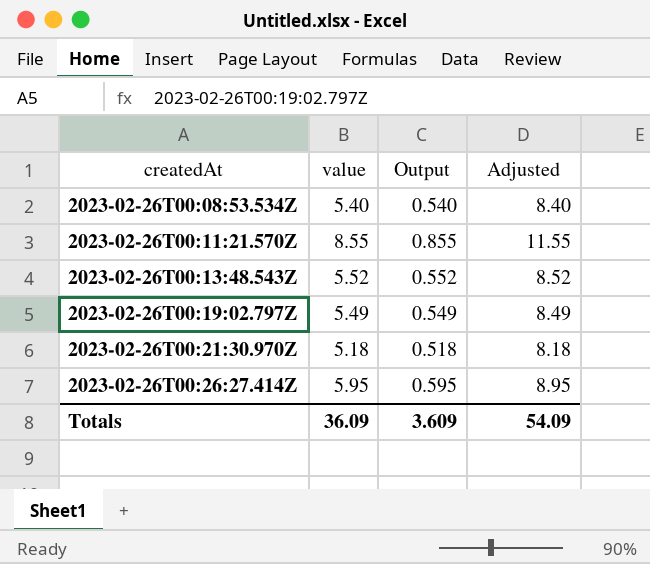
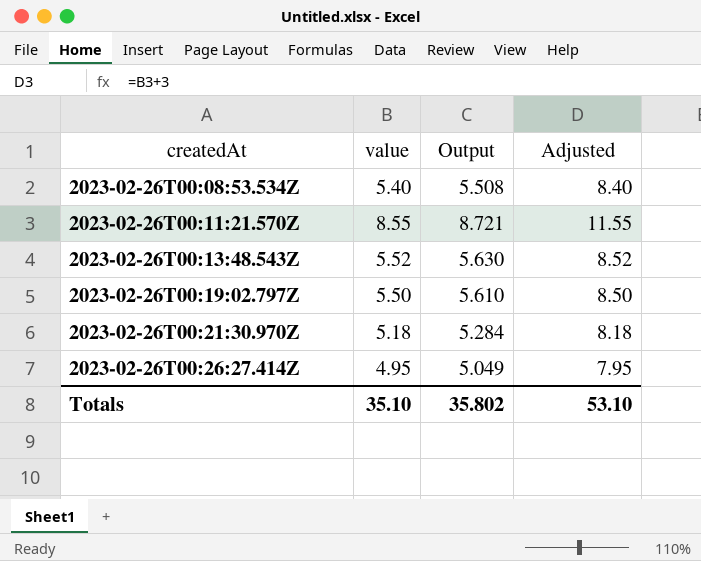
column Output | formula: [value] * 0.1 -> [value] * 1.02
2023-02-26T00:19:02.797Z | value: 5.49 -> 5.50
2023-02-26T00:19:02.797Z | Adjusted: 8.49 -> 8.50
2023-02-26T00:26:27.414Z | value: 5.95 -> 4.95
2023-02-26T00:26:27.414Z | Adjusted: 8.95 -> 7.95
Totals | value: 36.09 -> 35.10
Totals | Output: 3.609 -> 35.802
Totals | Adjusted: 54.09 -> 53.10

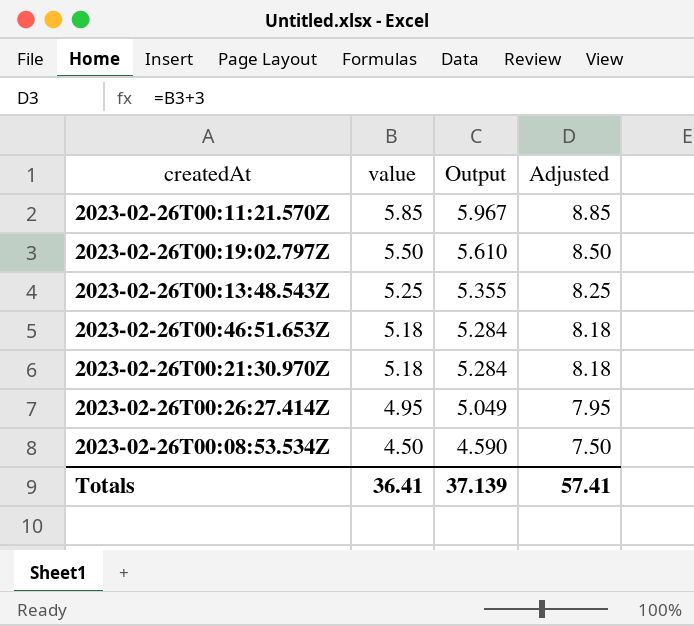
row order: createdAt ascending -> value descending
2023-02-26T00:11:21.570Z | value: 8.55 -> 5.85
2023-02-26T00:11:21.570Z | Output: 8.721 -> 5.967
2023-02-26T00:11:21.570Z | Adjusted: 11.55 -> 8.85
2023-02-26T00:13:48.543Z | value: 5.52 -> 5.25
2023-02-26T00:13:48.543Z | Output: 5.630 -> 5.355
2023-02-26T00:13:48.543Z | Adjusted: 8.52 -> 8.25
row 2023-02-26T00:46:51.653Z: none -> 5.18 | 5.284 | 8.18
2023-02-26T00:08:53.534Z | value: 5.40 -> 4.50
2023-02-26T00:08:53.534Z | Output: 5.508 -> 4.590
2023-02-26T00:08:53.534Z | Adjusted: 8.40 -> 7.50
Totals | value: 35.10 -> 36.41
Totals | Output: 35.802 -> 37.139
Totals | Adjusted: 53.10 -> 57.41

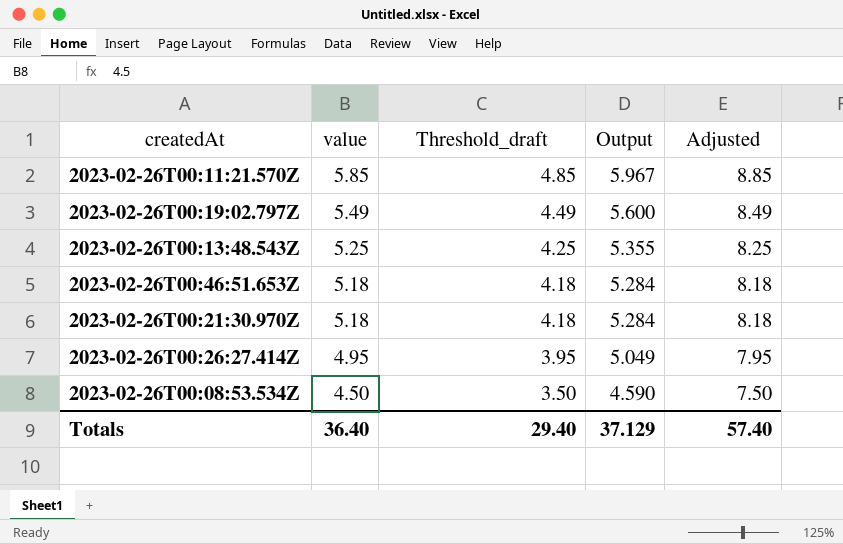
column Threshold_draft | formula: none -> [value] - 1
2023-02-26T00:19:02.797Z | value: 5.50 -> 5.49
2023-02-26T00:19:02.797Z | Output: 5.610 -> 5.600
2023-02-26T00:19:02.797Z | Adjusted: 8.50 -> 8.49
Totals | value: 36.41 -> 36.40
Totals | Output: 37.139 -> 37.129
Totals | Adjusted: 57.41 -> 57.40

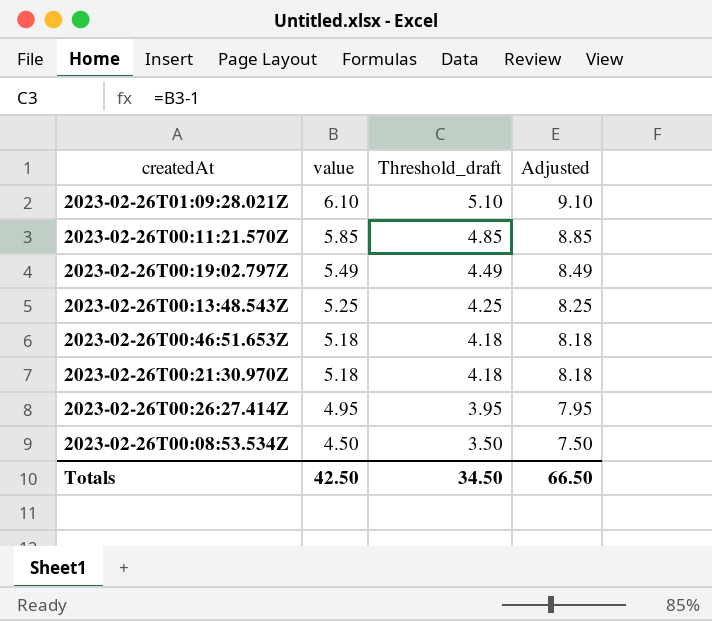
column Output | formula: [value] * 1.02 -> none
row 2023-02-26T01:09:28.021Z: none -> 6.10 | 5.10 | 9.10
Totals | value: 36.40 -> 42.50
Totals | Threshold_draft: 29.40 -> 34.50
Totals | Adjusted: 57.40 -> 66.50

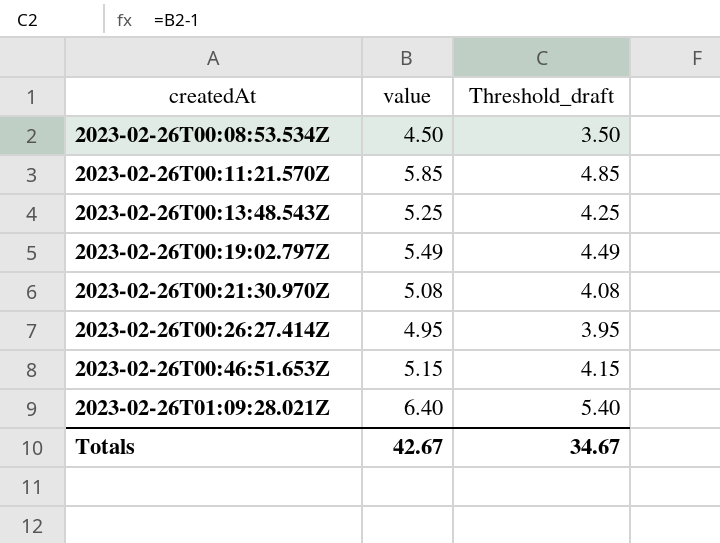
row order: value descending -> createdAt ascending
column Adjusted | formula: [value] + 3 -> none
2023-02-26T00:21:30.970Z | value: 5.18 -> 5.08
2023-02-26T00:21:30.970Z | Threshold_draft: 4.18 -> 4.08
2023-02-26T00:46:51.653Z | value: 5.18 -> 5.15
2023-02-26T00:46:51.653Z | Threshold_draft: 4.18 -> 4.15
2023-02-26T01:09:28.021Z | value: 6.10 -> 6.40
2023-02-26T01:09:28.021Z | Threshold_draft: 5.10 -> 5.40
Totals | value: 42.50 -> 42.67
Totals | Threshold_draft: 34.50 -> 34.67

